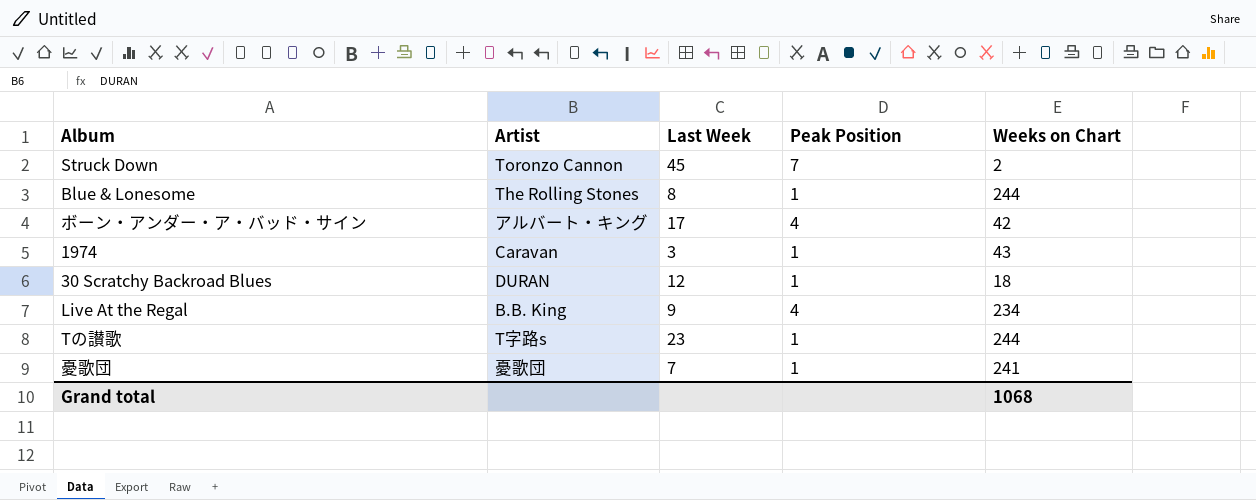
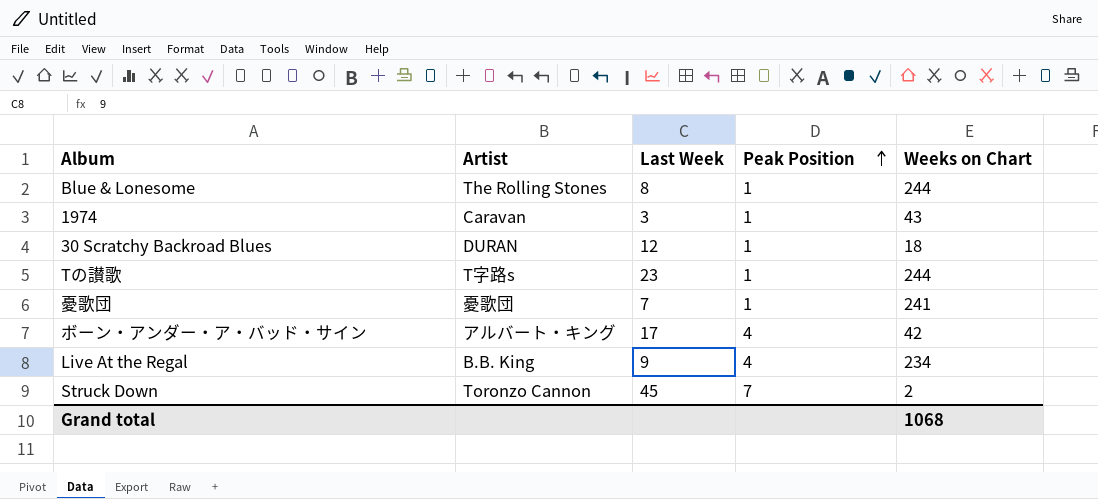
row order: none -> Peak Position ascending

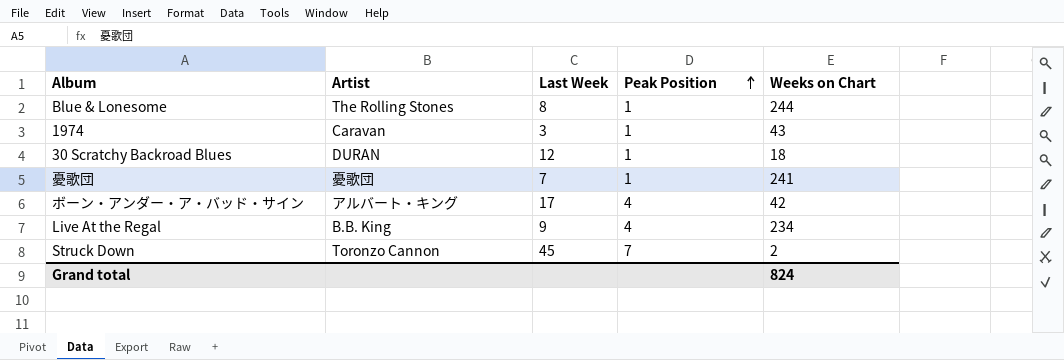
row Tの讃歌: T字路s | 23 | 1 | 244 -> none
Grand total | Weeks on Chart: 1068 -> 824

